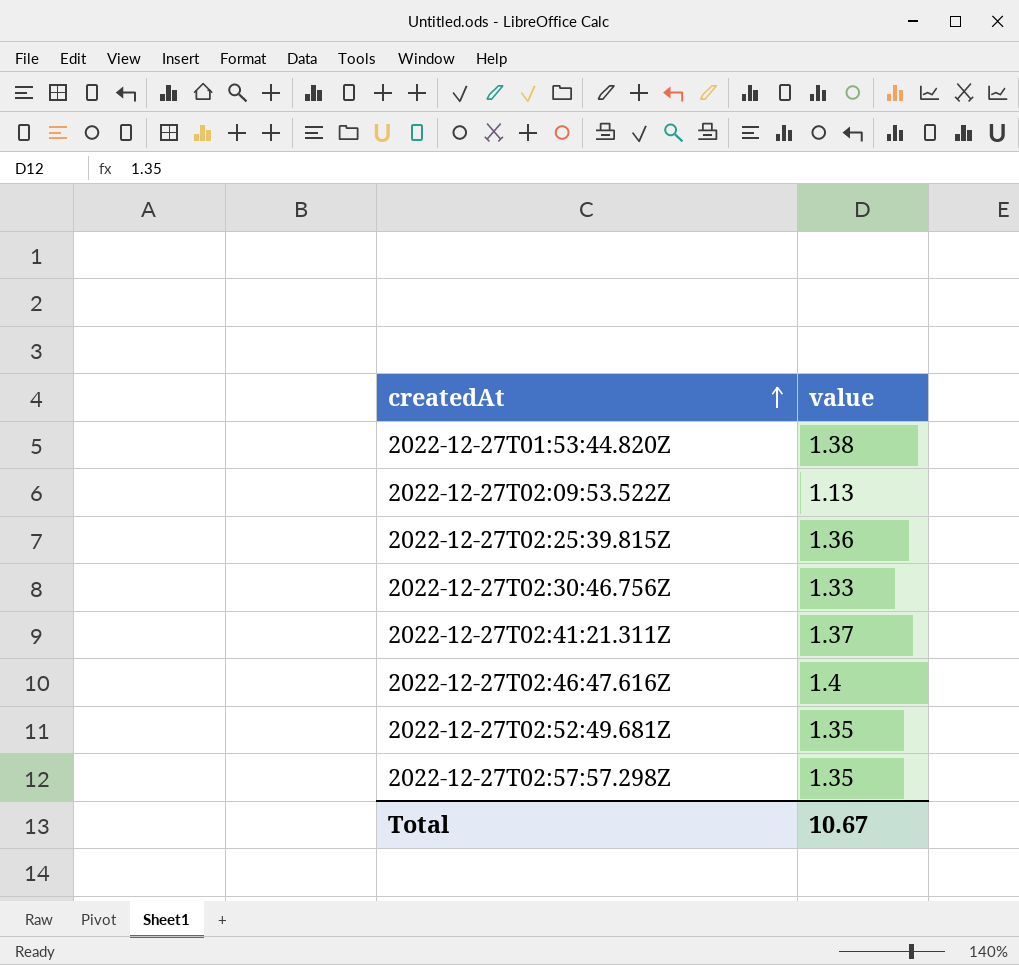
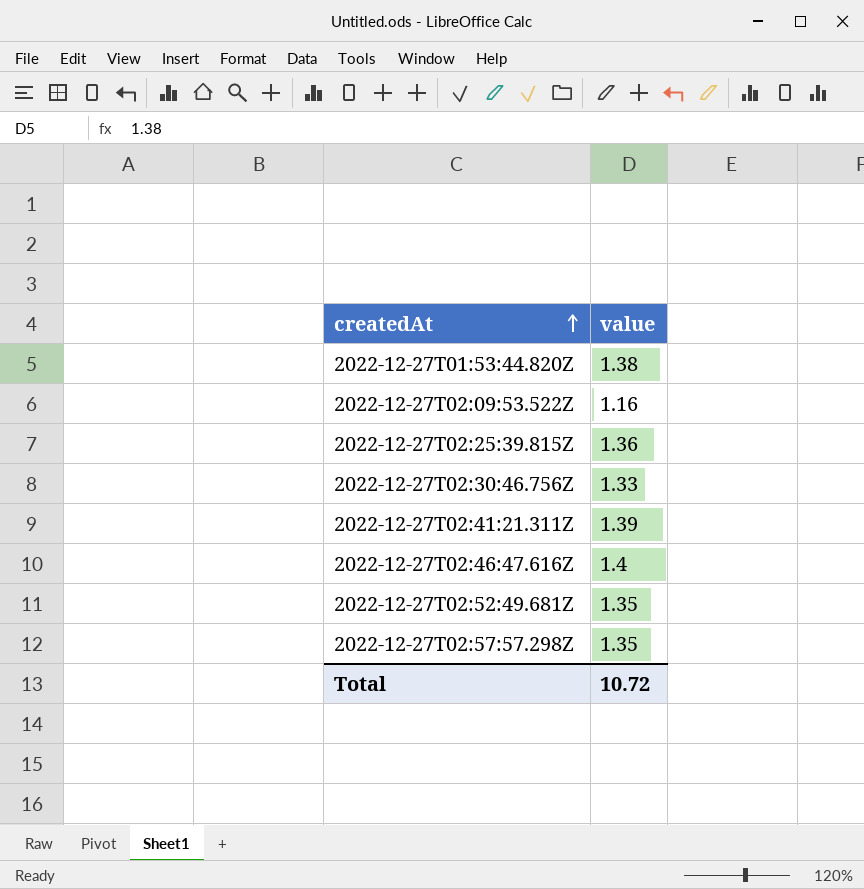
2022-12-27T02:09:53.522Z | value: 1.13 -> 1.16
2022-12-27T02:41:21.311Z | value: 1.37 -> 1.39
Total | value: 10.67 -> 10.72

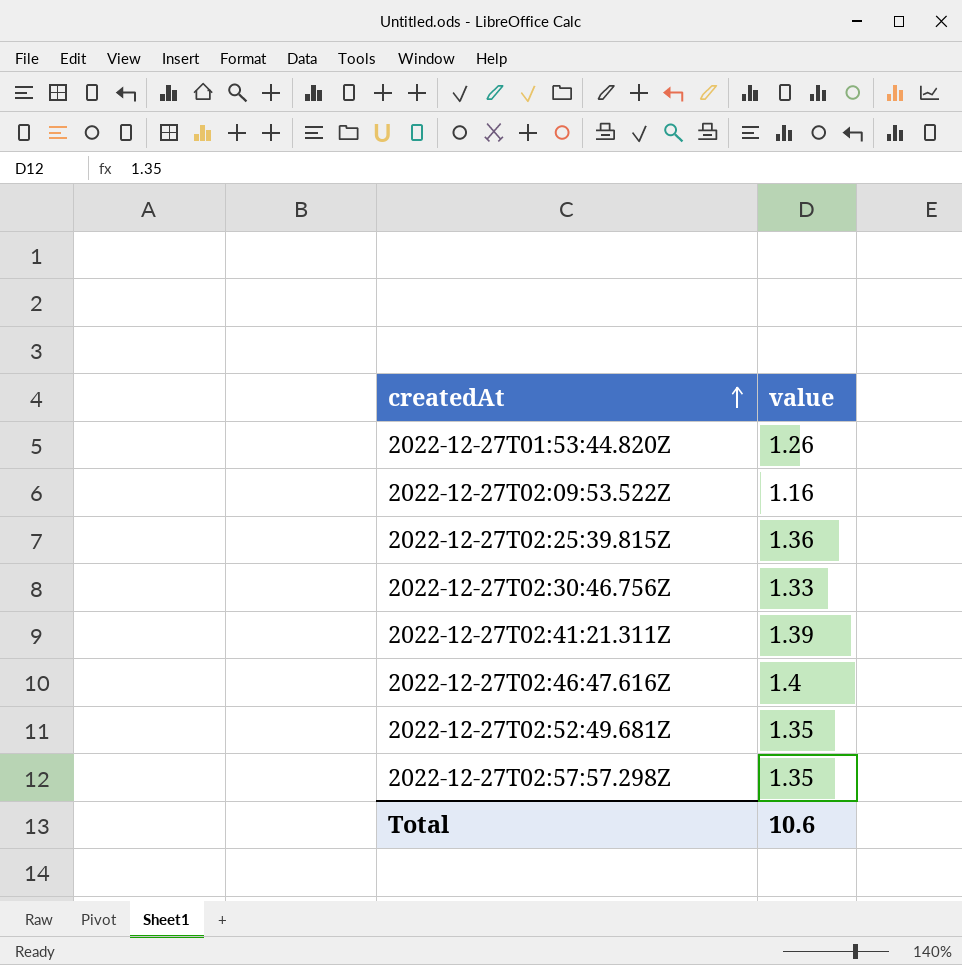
2022-12-27T01:53:44.820Z | value: 1.38 -> 1.26
Total | value: 10.72 -> 10.6

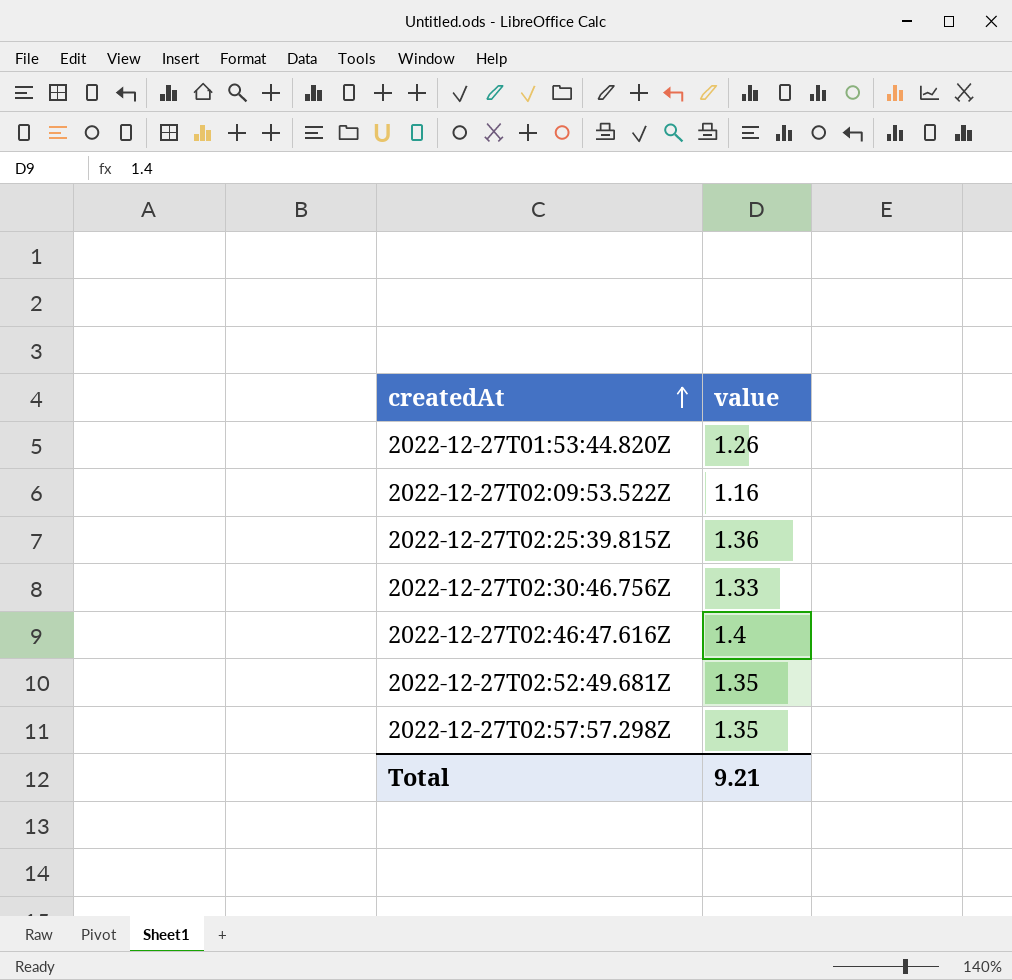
row 2022-12-27T02:41:21.311Z: 1.39 -> none
Total | value: 10.6 -> 9.21

